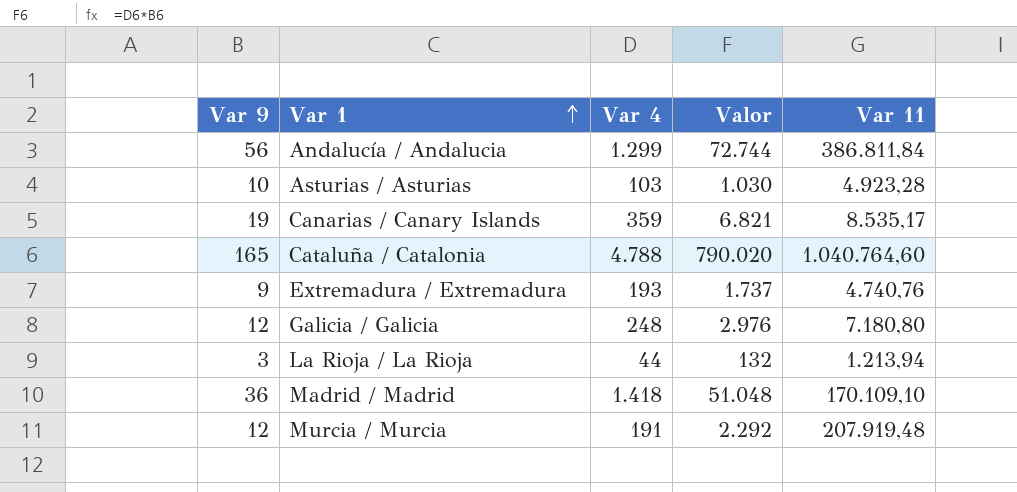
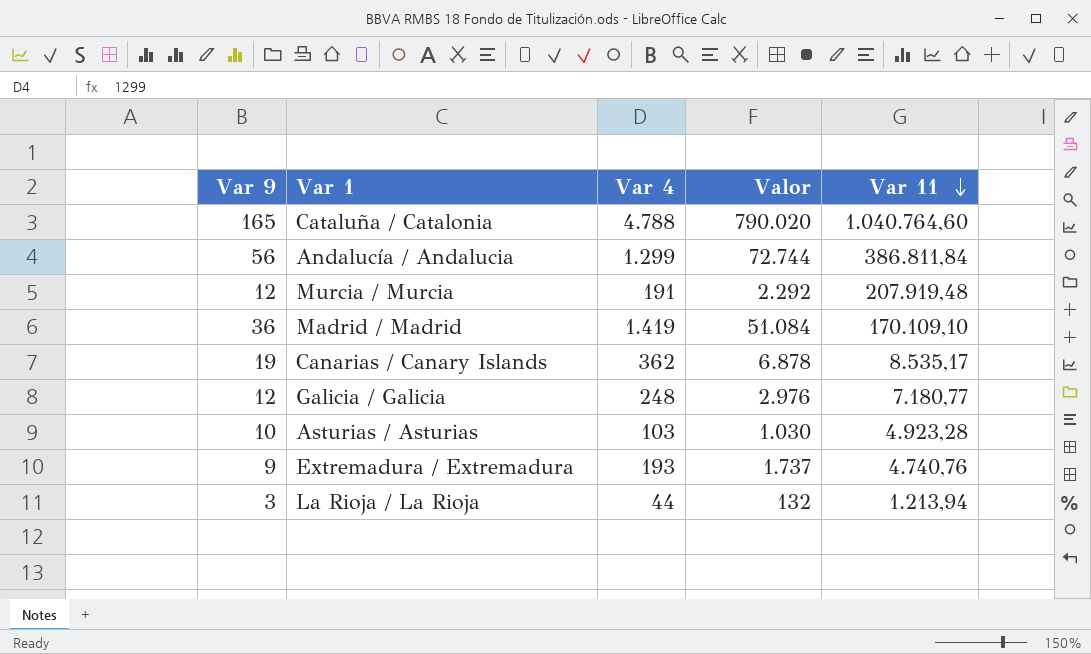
row order: Var 1 ascending -> Var 11 descending
Madrid / Madrid | Var 4: 1.418 -> 1.419
Madrid / Madrid | Valor: 51.048 -> 51.084
Canarias / Canary Islands | Var 4: 359 -> 362
Canarias / Canary Islands | Valor: 6.821 -> 6.878
Galicia / Galicia | Var 11: 7.180,80 -> 7.180,77

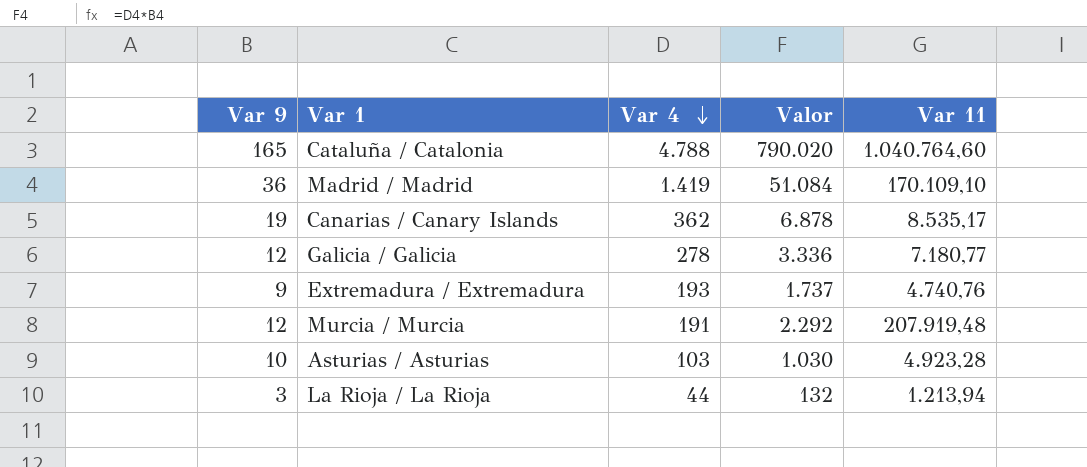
row order: Var 11 descending -> Var 4 descending
row Andalucía / Andalucia: 56 | 1.299 | 72.744 | 386.811,84 -> none
Galicia / Galicia | Var 4: 248 -> 278
Galicia / Galicia | Valor: 2.976 -> 3.336

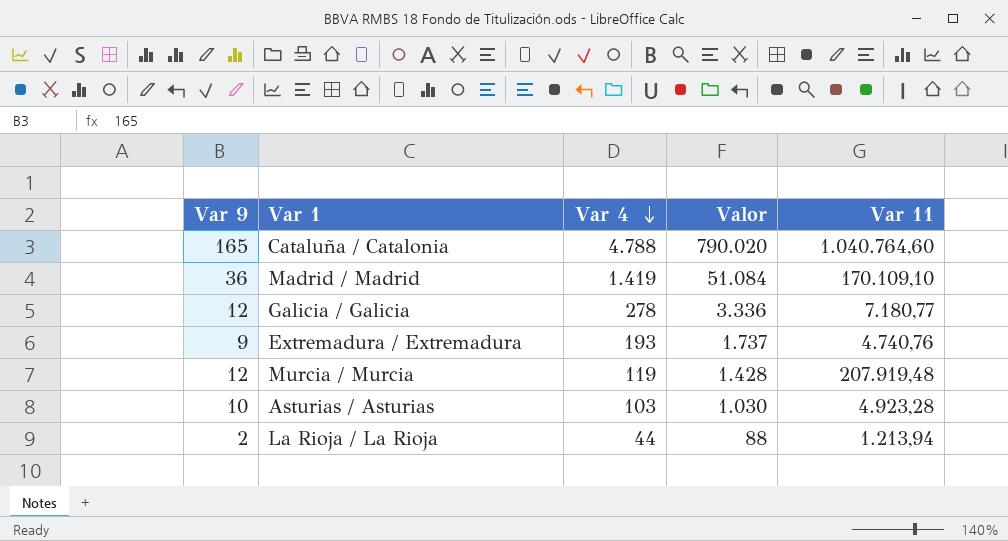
row Canarias / Canary Islands: 19 | 362 | 6.878 | 8.535,17 -> none
Murcia / Murcia | Var 4: 191 -> 119
Murcia / Murcia | Valor: 2.292 -> 1.428
La Rioja / La Rioja | Var 9: 3 -> 2
La Rioja / La Rioja | Valor: 132 -> 88

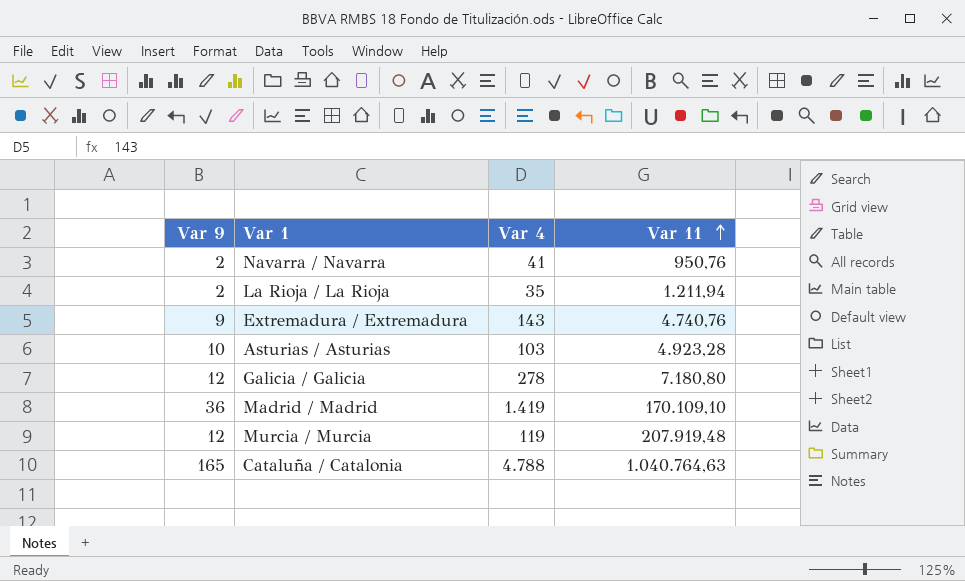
row order: Var 4 descending -> Var 11 ascending
column Valor | formula: [Var 9] * [Var 4] -> none
row Navarra / Navarra: none -> 2 | 41 | 950,76
La Rioja / La Rioja | Var 4: 44 -> 35
La Rioja / La Rioja | Var 11: 1.213,94 -> 1.211,94
Extremadura / Extremadura | Var 4: 193 -> 143
Galicia / Galicia | Var 11: 7.180,77 -> 7.180,80
Cataluña / Catalonia | Var 11: 1.040.764,60 -> 1.040.764,63

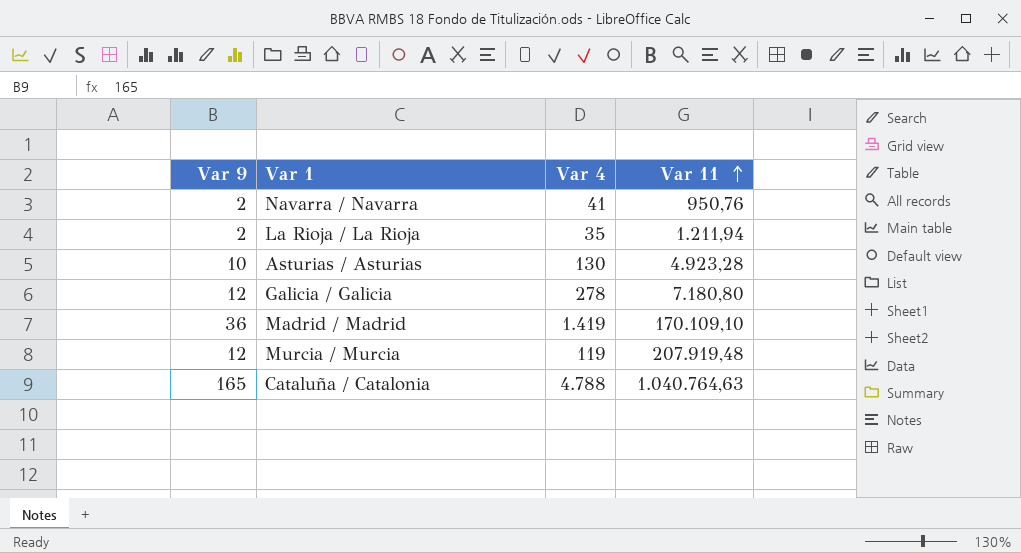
row Extremadura / Extremadura: 9 | 143 | 4.740,76 -> none
Asturias / Asturias | Var 4: 103 -> 130

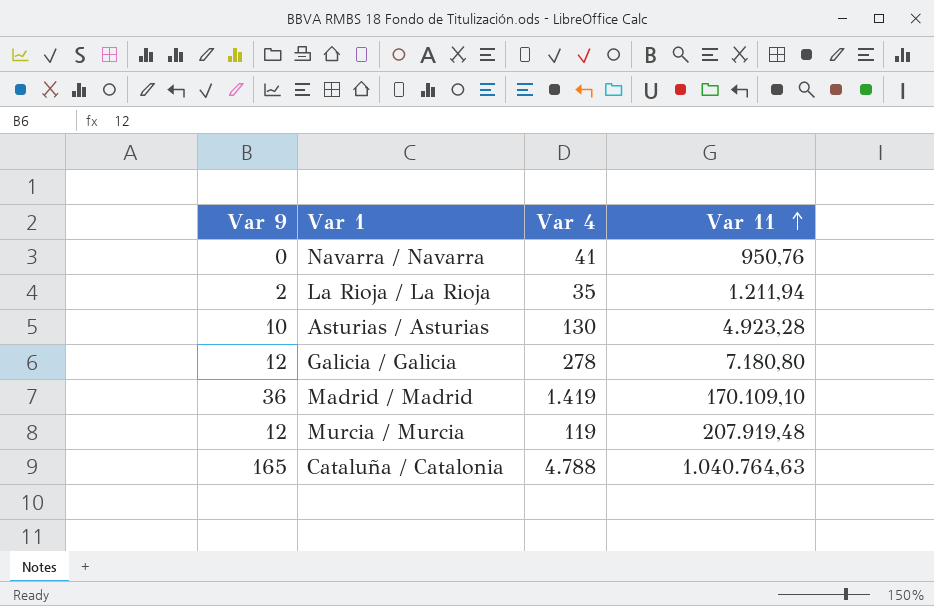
Navarra / Navarra | Var 9: 2 -> 0

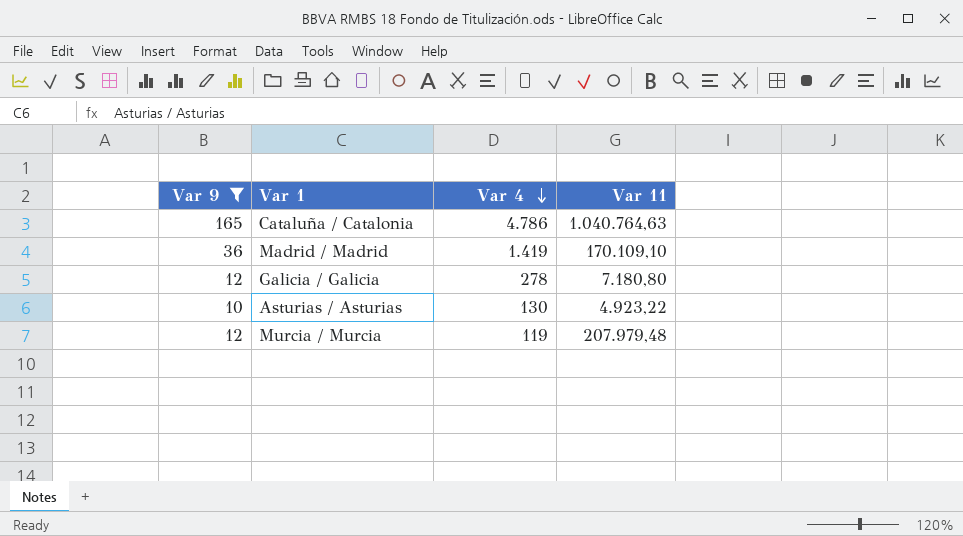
filter: none -> Var 9 >= 10
row order: Var 11 ascending -> Var 4 descending
Cataluña / Catalonia | Var 4: 4.788 -> 4.786
Asturias / Asturias | Var 11: 4.923,28 -> 4.923,22
Murcia / Murcia | Var 11: 207.919,48 -> 207.979,48

